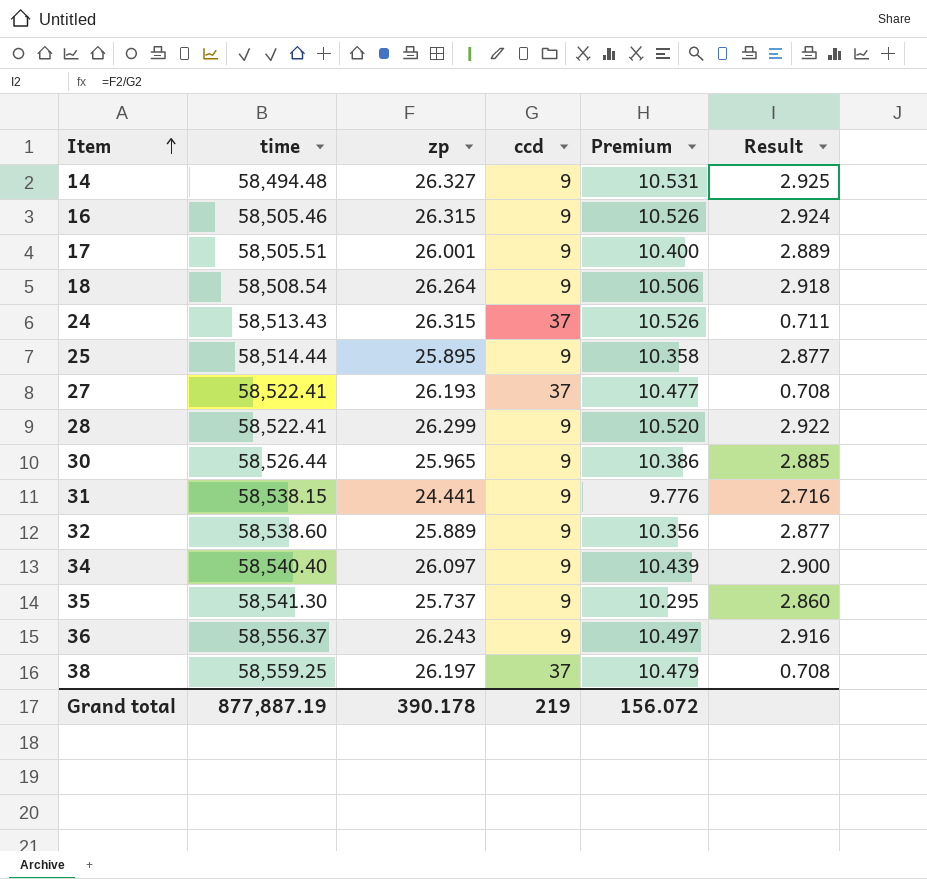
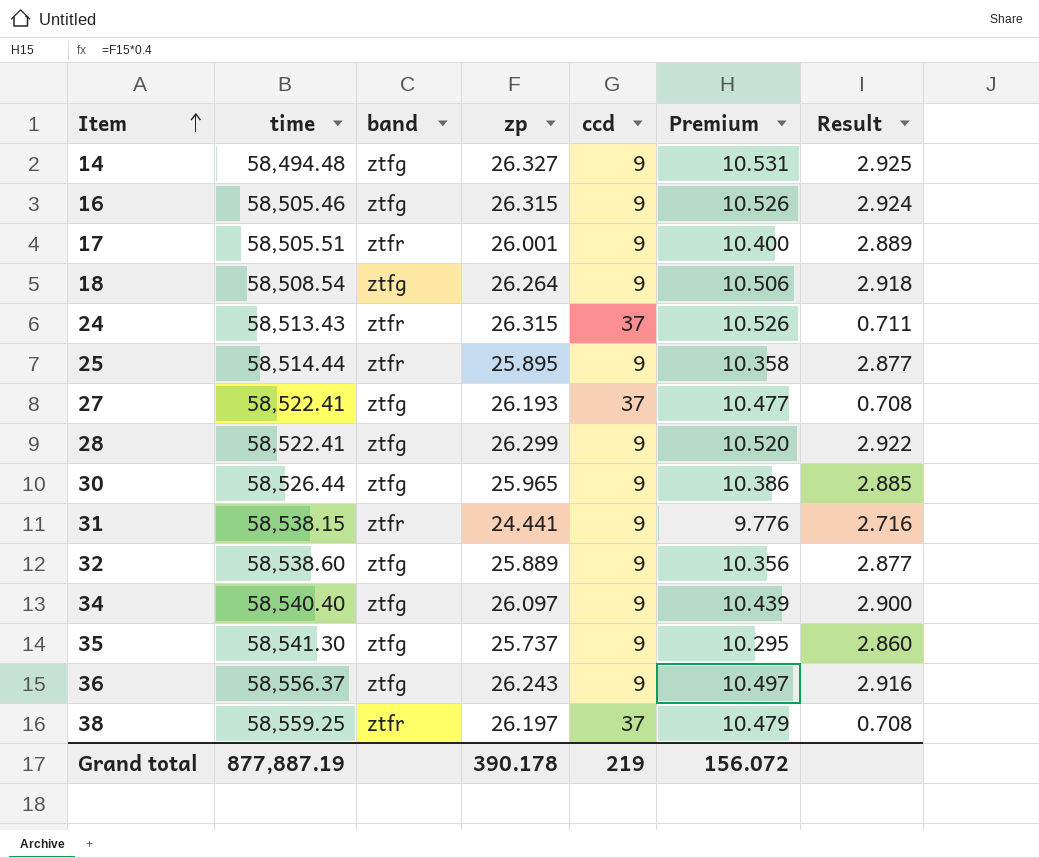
column band | position: none -> 3

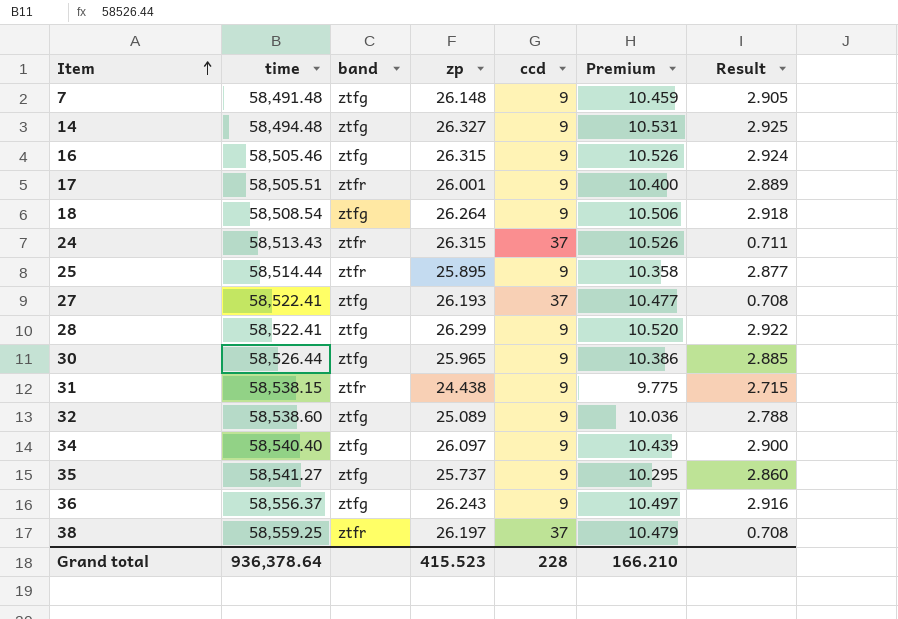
row 7: none -> 58,491.48 | ztfg | 26.148 | 9 | 10.459 | 2.905
31 | zp: 24.441 -> 24.438
31 | Premium: 9.776 -> 9.775
31 | Result: 2.716 -> 2.715
32 | zp: 25.889 -> 25.089
32 | Premium: 10.356 -> 10.036
32 | Result: 2.877 -> 2.788
35 | time: 58,541.30 -> 58,541.27
Grand total | time: 877,887.19 -> 936,378.64
Grand total | zp: 390.178 -> 415.523
Grand total | ccd: 219 -> 228
Grand total | Premium: 156.072 -> 166.210

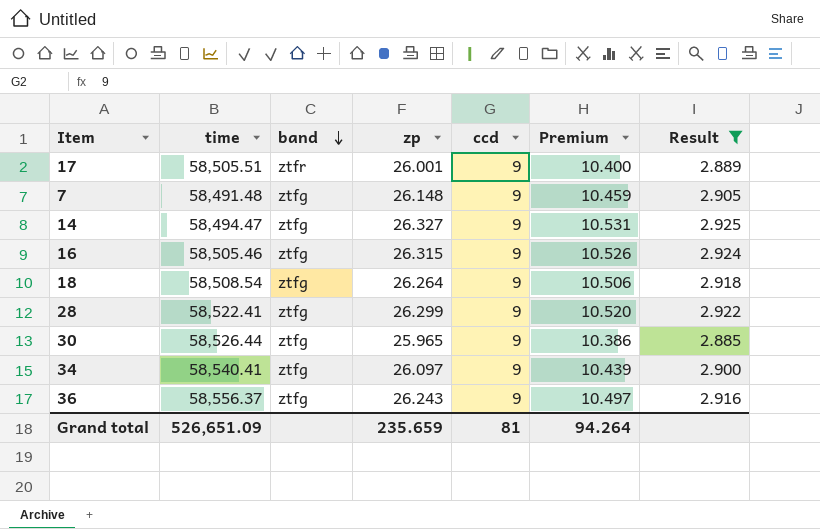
filter: none -> Result >= 2.885
row order: Item ascending -> band descending
14 | time: 58,494.48 -> 58,494.47
34 | time: 58,540.40 -> 58,540.41
Grand total | time: 936,378.64 -> 526,651.09
Grand total | zp: 415.523 -> 235.659
Grand total | ccd: 228 -> 81
Grand total | Premium: 166.210 -> 94.264

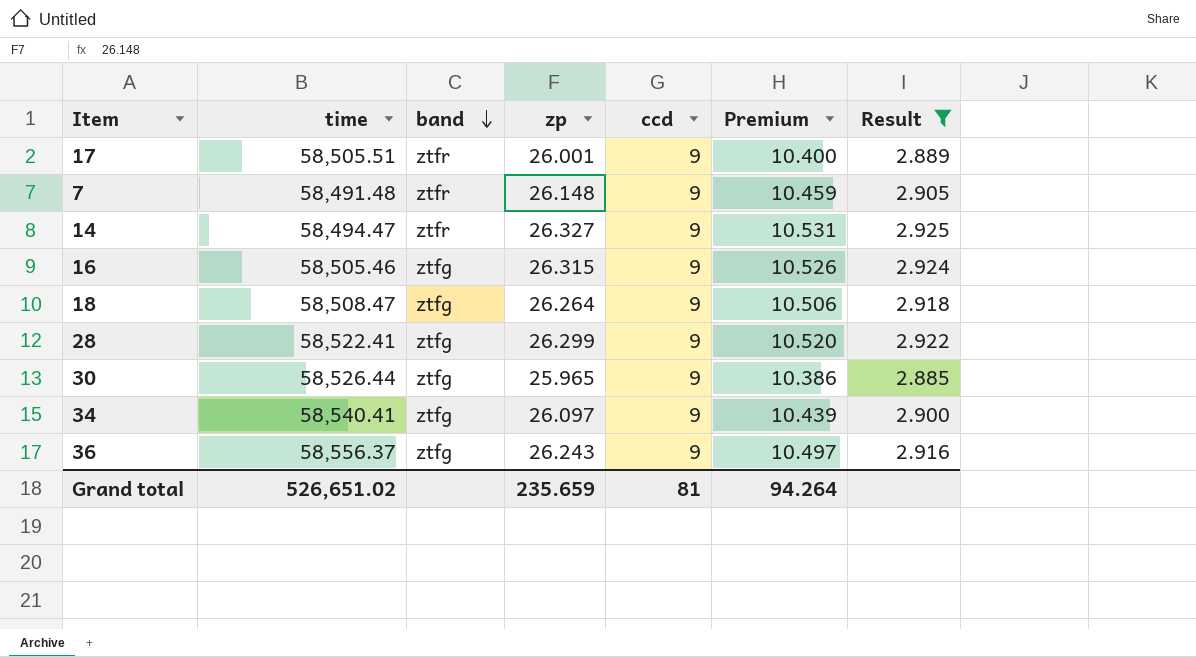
7 | band: ztfg -> ztfr
14 | band: ztfg -> ztfr
18 | time: 58,508.54 -> 58,508.47
Grand total | time: 526,651.09 -> 526,651.02

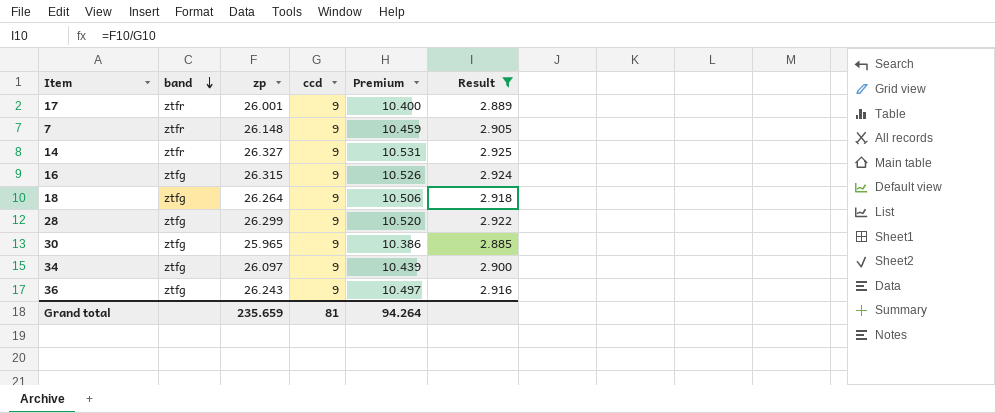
column time | position: 2 -> none

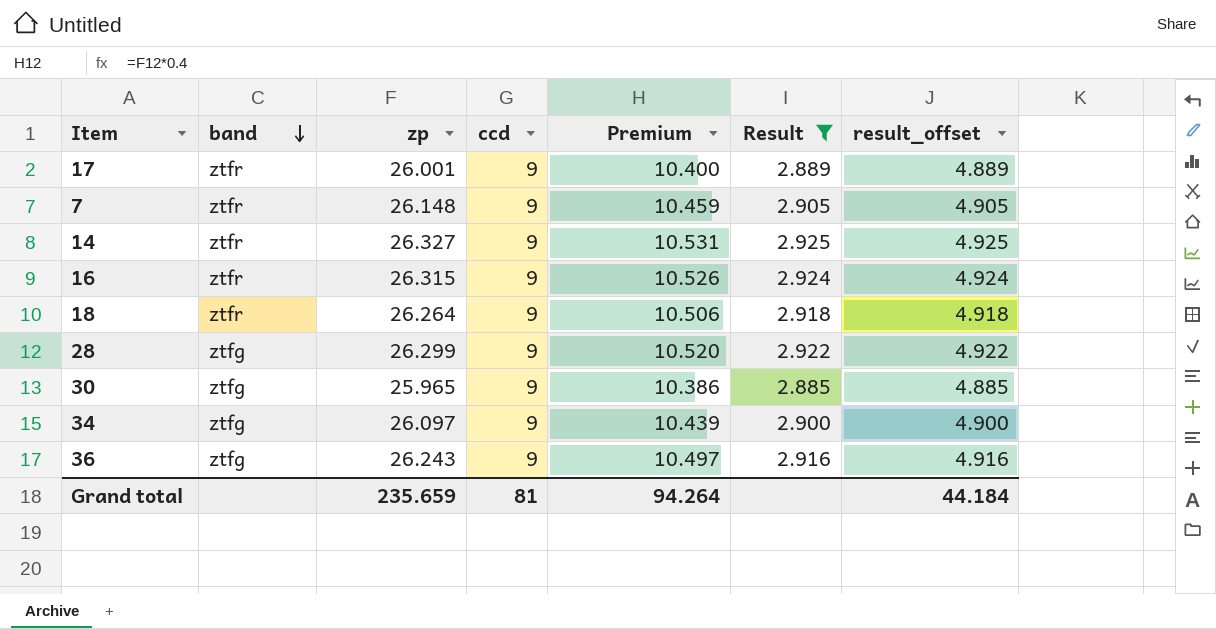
column result_offset | formula: none -> [Result] + 2
16 | band: ztfg -> ztfr
18 | band: ztfg -> ztfr

